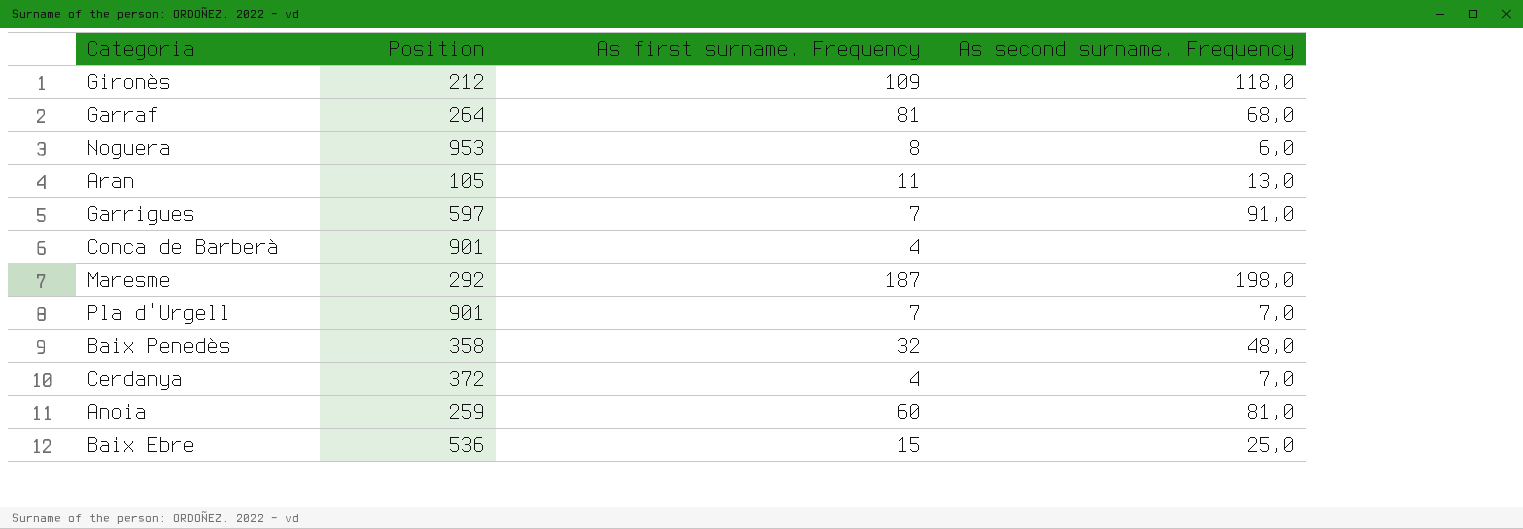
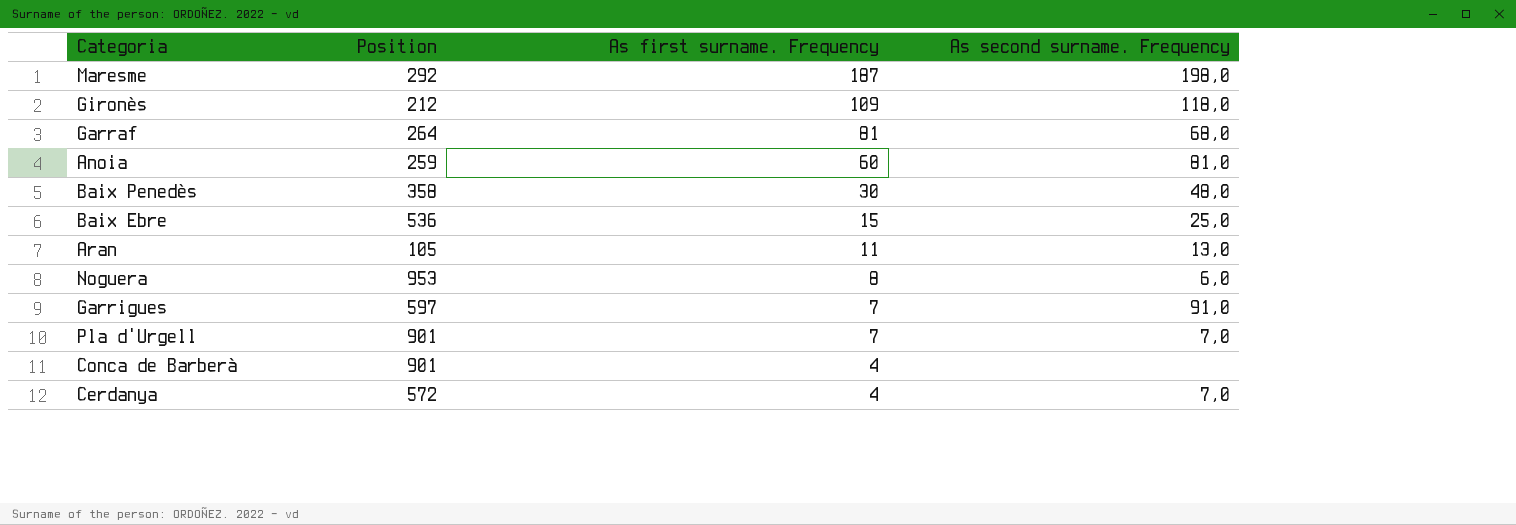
row order: none -> As first surname. Frequency descending
Baix Penedès | As first surname. Frequency: 32 -> 30
Cerdanya | Position: 372 -> 572

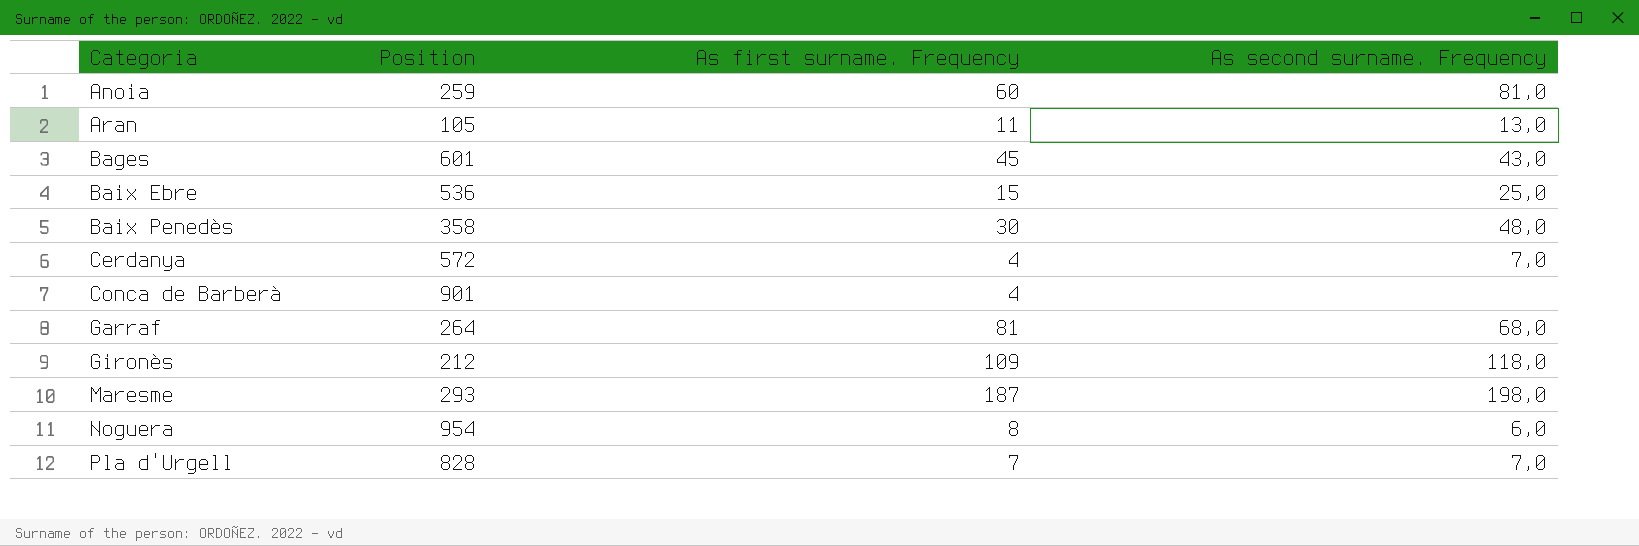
row order: As first surname. Frequency descending -> Categoria ascending
row Garrigues: 597 | 7 | 91,0 -> none
row Bages: none -> 601 | 45 | 43,0
Maresme | Position: 292 -> 293
Noguera | Position: 953 -> 954
Pla d'Urgell | Position: 901 -> 828

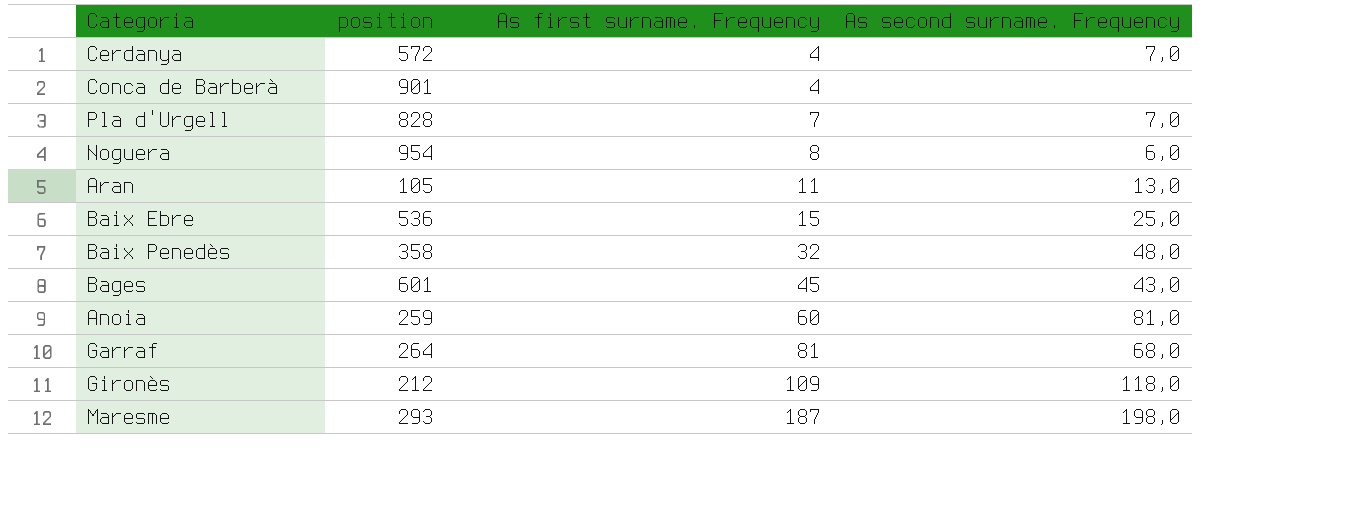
row order: Categoria ascending -> As first surname. Frequency ascending
column name: Position -> position
Baix Penedès | As first surname. Frequency: 30 -> 32

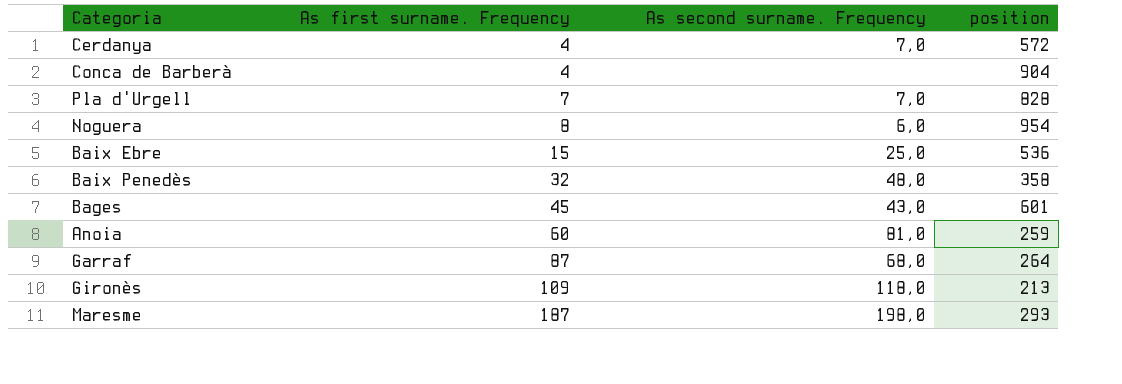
column position | position: 2 -> 4
row Aran: 105 | 11 | 13,0 -> none
Conca de Barberà | position: 901 -> 904
Garraf | As first surname. Frequency: 81 -> 87
Gironès | position: 212 -> 213

